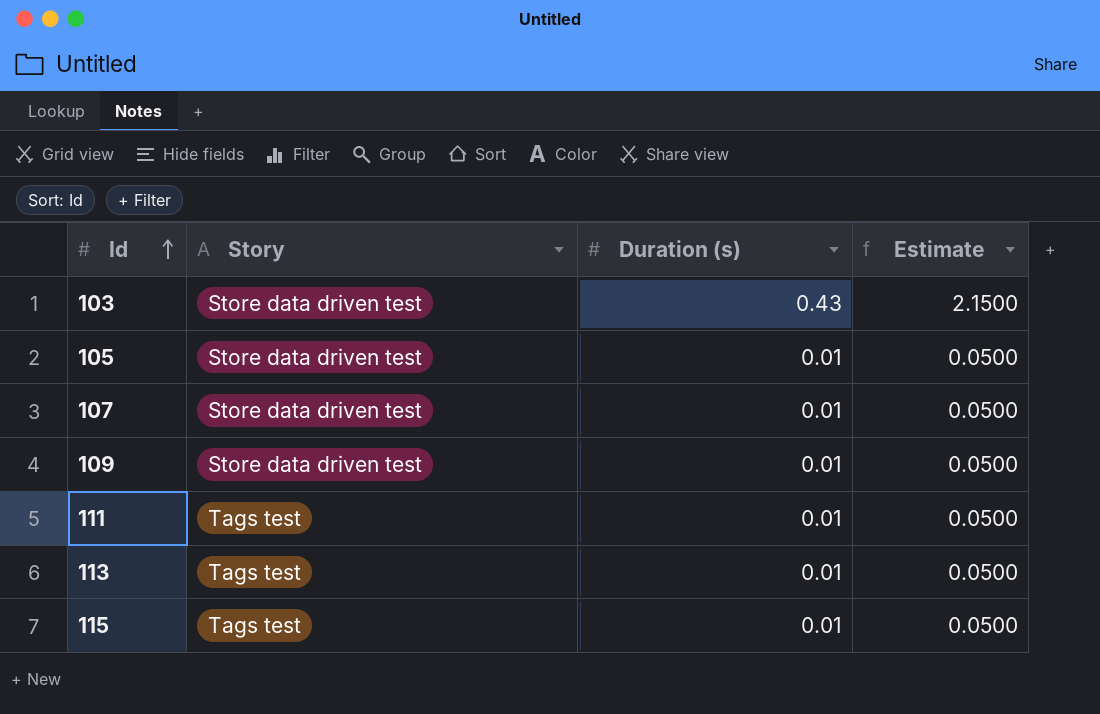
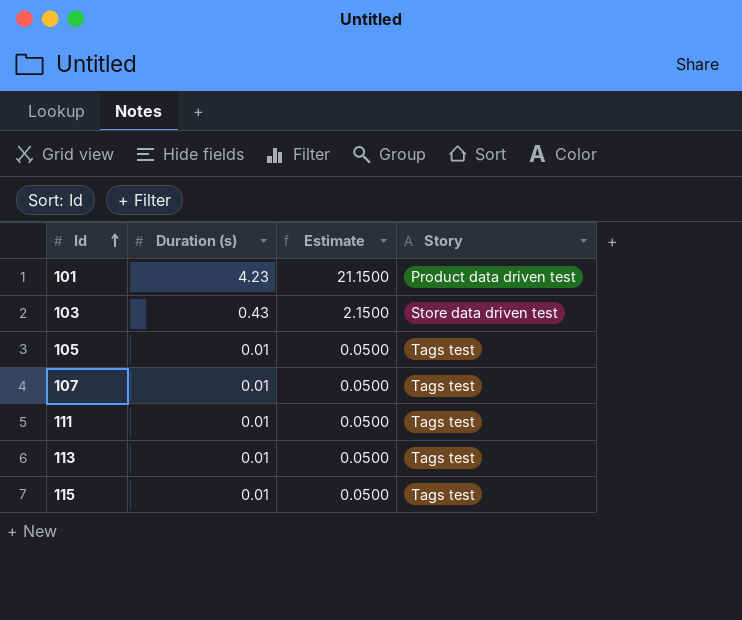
column Story | position: 2 -> 4
row 109: Store data driven test | 0.01 | 0.0500 -> none
row 101: none -> 4.23 | 21.1500 | Product data driven test
105 | Story: Store data driven test -> Tags test
107 | Story: Store data driven test -> Tags test

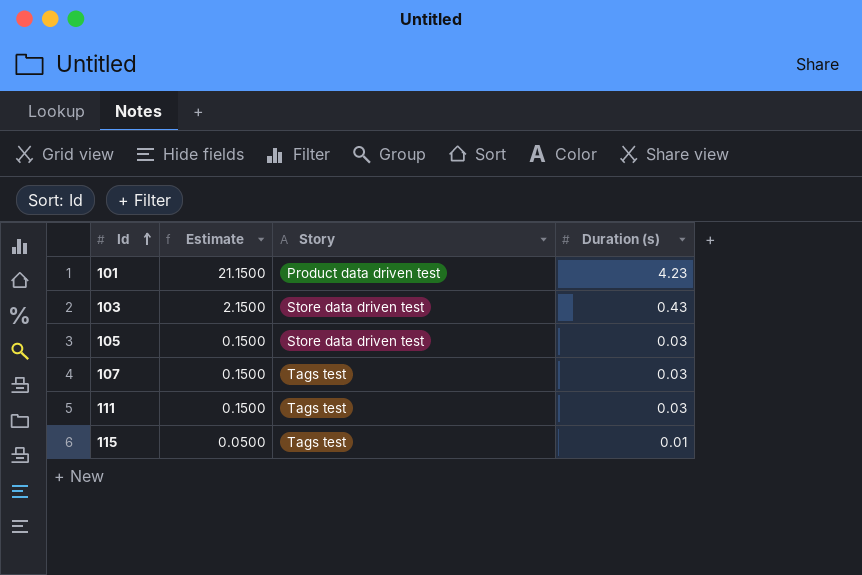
column Duration (s) | position: 2 -> 4
row 113: 0.01 | 0.0500 | Tags test -> none
105 | Estimate: 0.0500 -> 0.1500
105 | Story: Tags test -> Store data driven test
105 | Duration (s): 0.01 -> 0.03
107 | Estimate: 0.0500 -> 0.1500
107 | Duration (s): 0.01 -> 0.03
111 | Estimate: 0.0500 -> 0.1500
111 | Duration (s): 0.01 -> 0.03

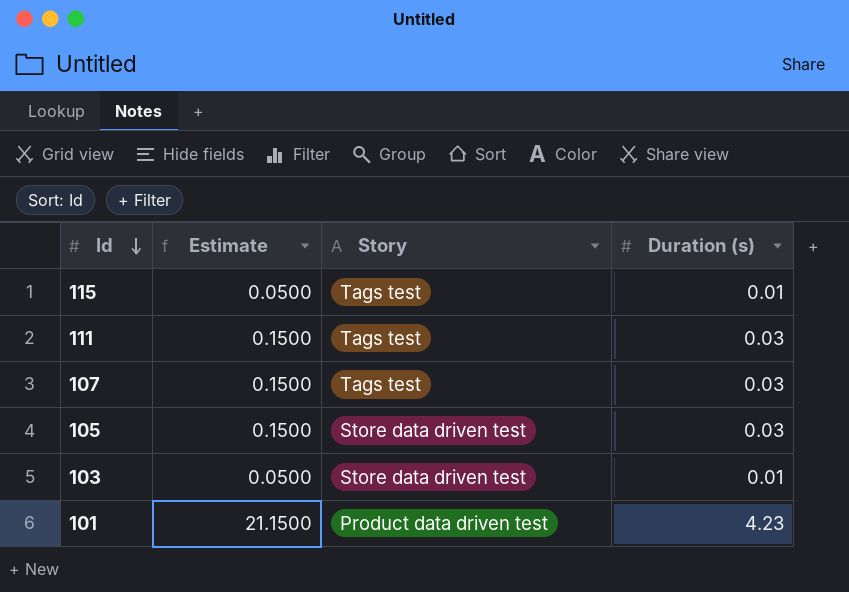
row order: Id ascending -> Id descending
103 | Estimate: 2.1500 -> 0.0500
103 | Duration (s): 0.43 -> 0.01

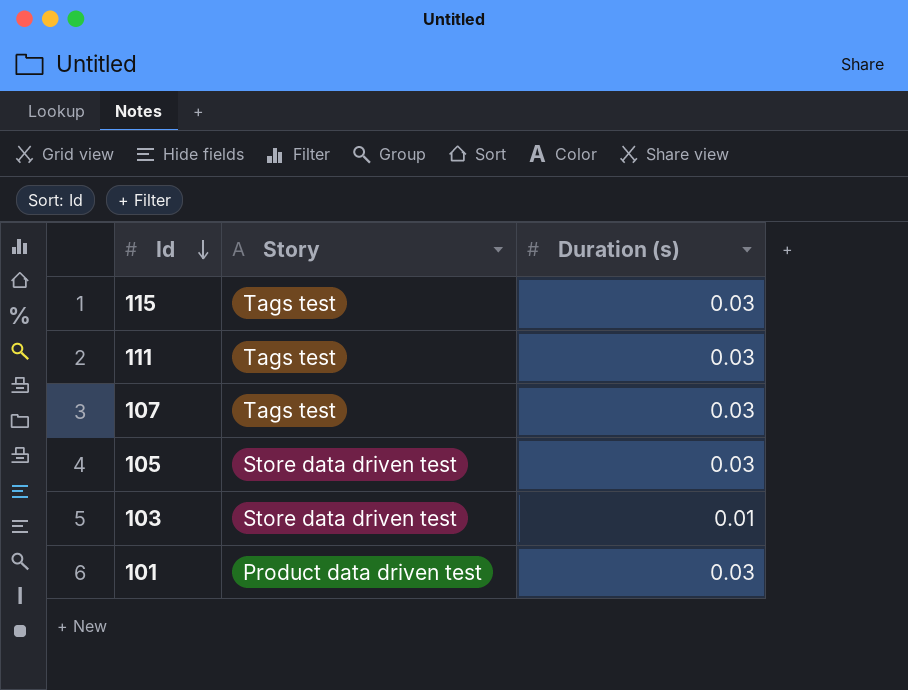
column Estimate | formula: [Duration (s)] * 5 -> none
115 | Duration (s): 0.01 -> 0.03
101 | Duration (s): 4.23 -> 0.03

